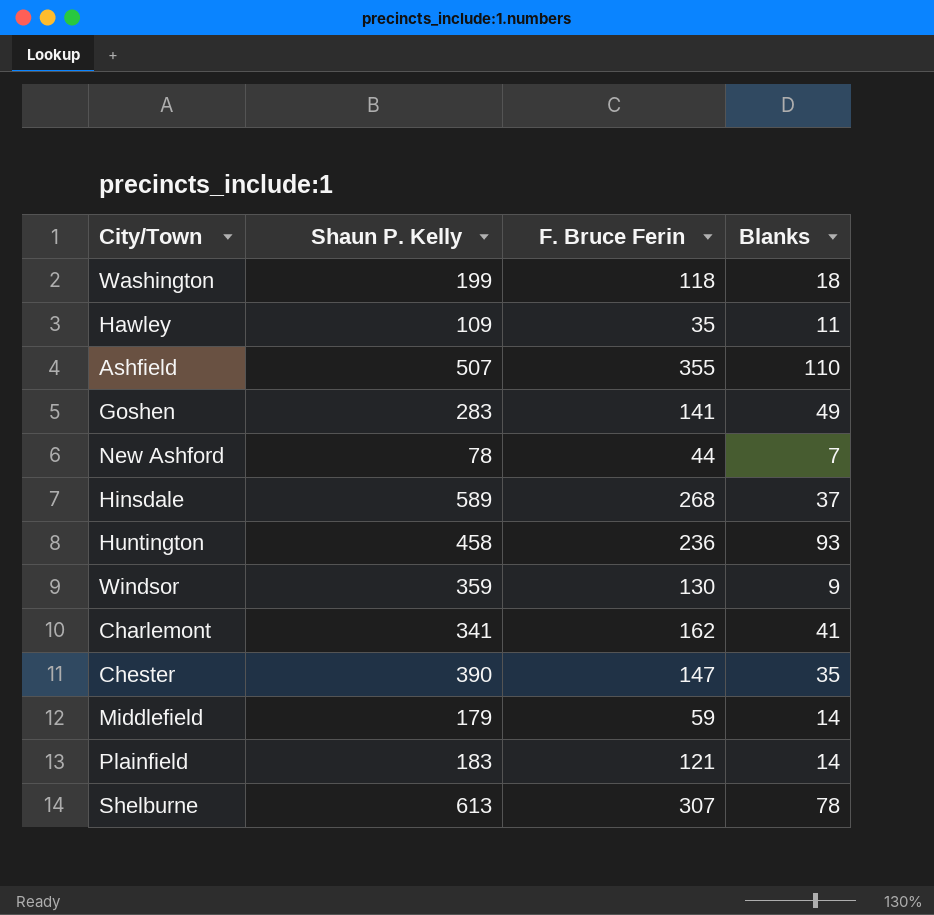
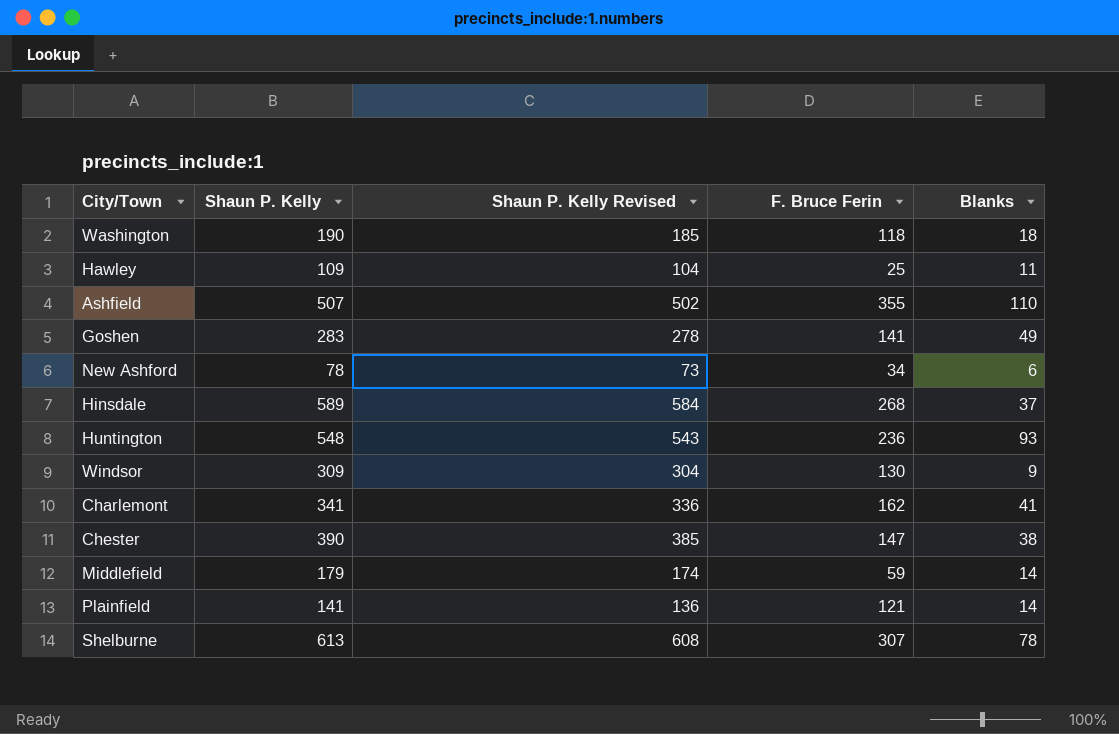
column Shaun P. Kelly Revised | formula: none -> [Shaun P. Kelly] - 5
Washington | Shaun P. Kelly: 199 -> 190
Hawley | F. Bruce Ferin: 35 -> 25
New Ashford | F. Bruce Ferin: 44 -> 34
New Ashford | Blanks: 7 -> 6
Huntington | Shaun P. Kelly: 458 -> 548
Windsor | Shaun P. Kelly: 359 -> 309
Chester | Blanks: 35 -> 38
Plainfield | Shaun P. Kelly: 183 -> 141

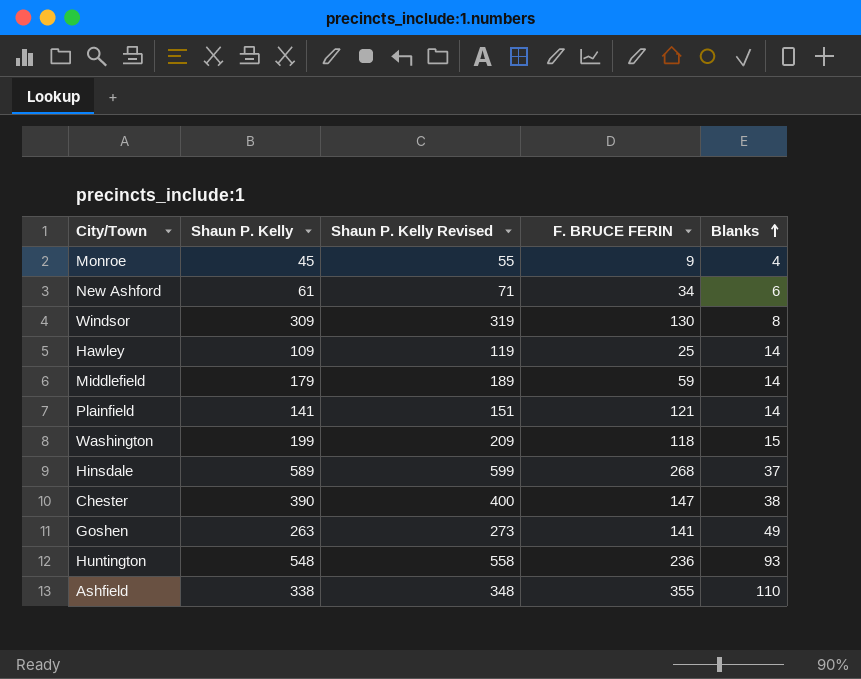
row order: none -> Blanks ascending
column Shaun P. Kelly Revised | formula: [Shaun P. Kelly] - 5 -> [Shaun P. Kelly] + 10
column name: F. Bruce Ferin -> F. BRUCE FERIN
row Charlemont: 341 | 336 | 162 | 41 -> none
row Shelburne: 613 | 608 | 307 | 78 -> none
row Monroe: none -> 45 | 55 | 9 | 4
New Ashford | Shaun P. Kelly: 78 -> 61
Windsor | Blanks: 9 -> 8
Hawley | Blanks: 11 -> 14
Washington | Shaun P. Kelly: 190 -> 199
Washington | Blanks: 18 -> 15
Goshen | Shaun P. Kelly: 283 -> 263
Ashfield | Shaun P. Kelly: 507 -> 338

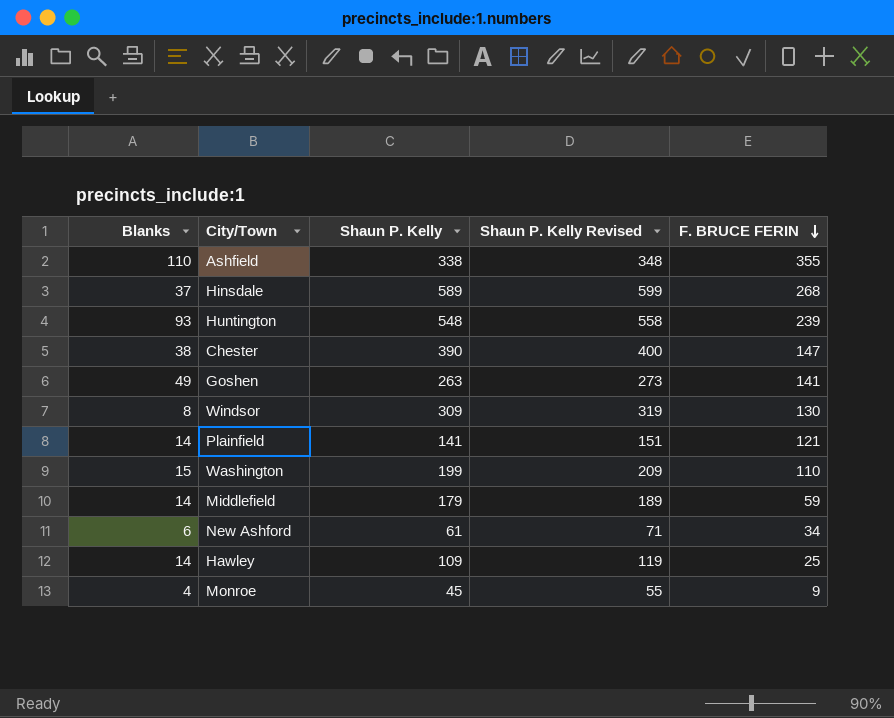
row order: Blanks ascending -> F. BRUCE FERIN descending
column Blanks | position: 5 -> 1
Huntington | F. BRUCE FERIN: 236 -> 239
Washington | F. BRUCE FERIN: 118 -> 110

